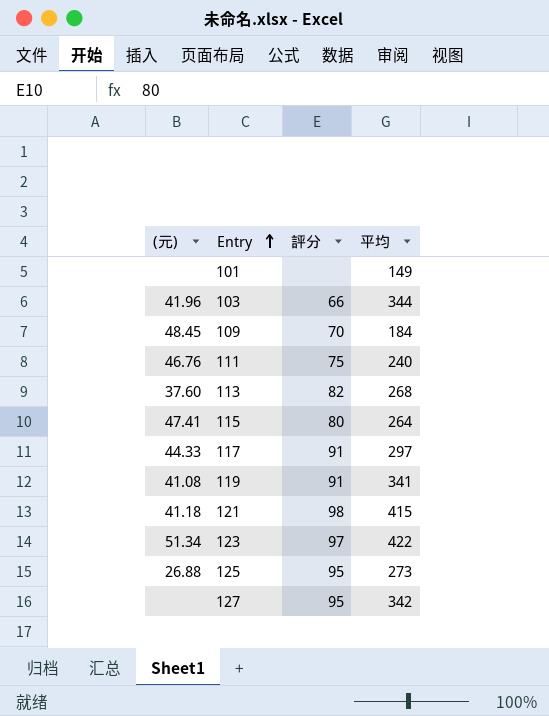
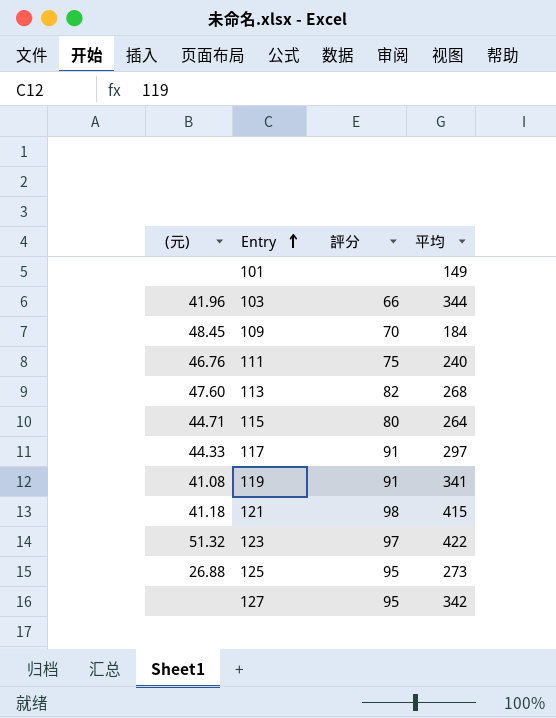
113 | (元): 37.60 -> 47.60
115 | (元): 47.41 -> 44.71
123 | (元): 51.34 -> 51.32

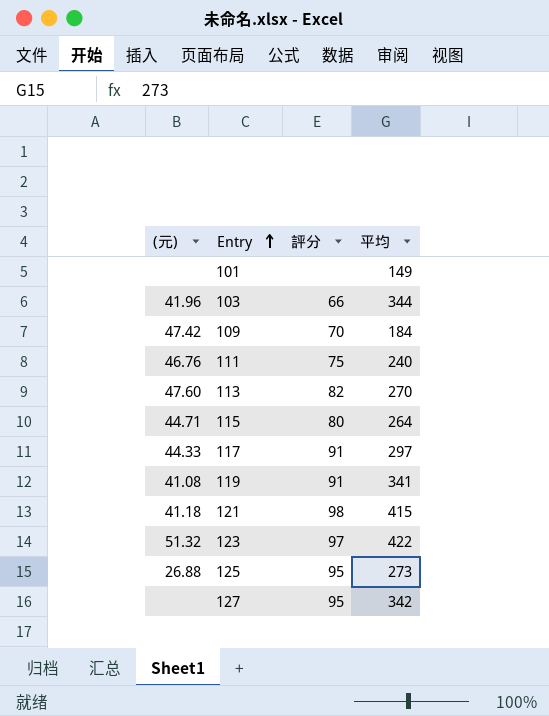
109 | (元): 48.45 -> 47.42
113 | 平均: 268 -> 270

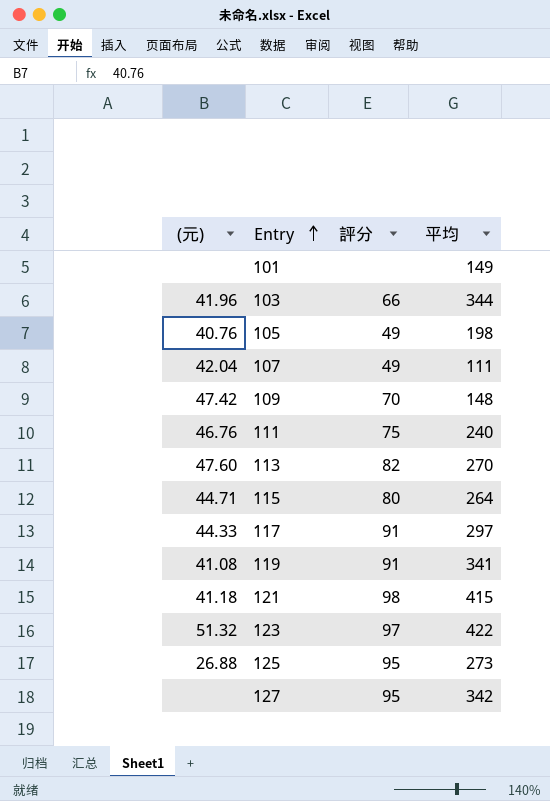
row 105: none -> 40.76 | 49 | 198
row 107: none -> 42.04 | 49 | 111
109 | 平均: 184 -> 148

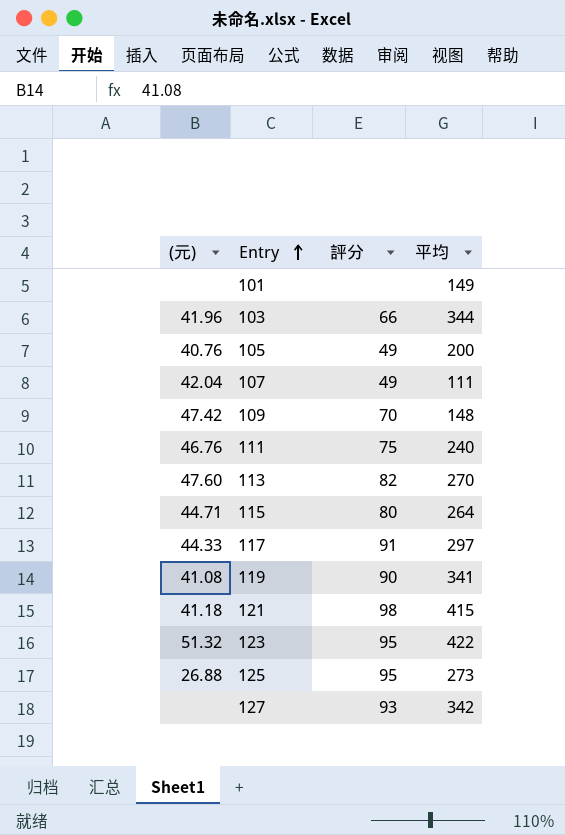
105 | 平均: 198 -> 200
119 | 評分: 91 -> 90
123 | 評分: 97 -> 95
127 | 評分: 95 -> 93

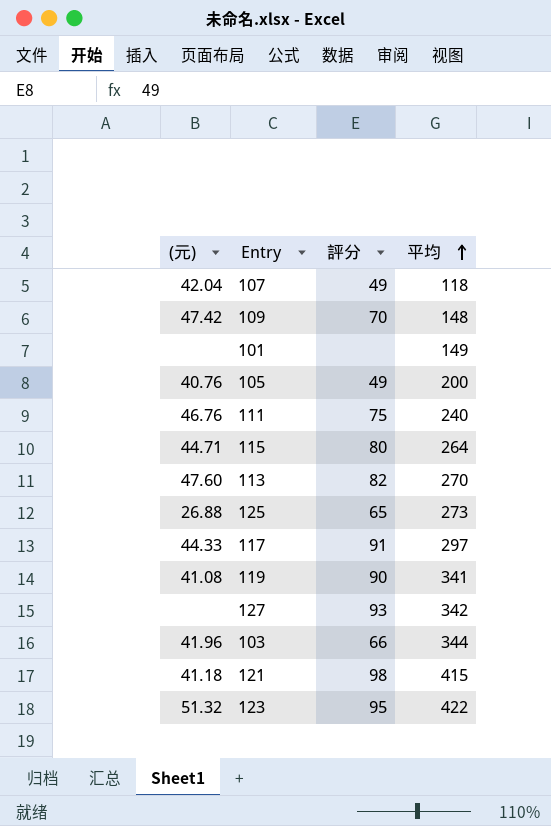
row order: Entry ascending -> 平均 ascending
107 | 平均: 111 -> 118
125 | 評分: 95 -> 65

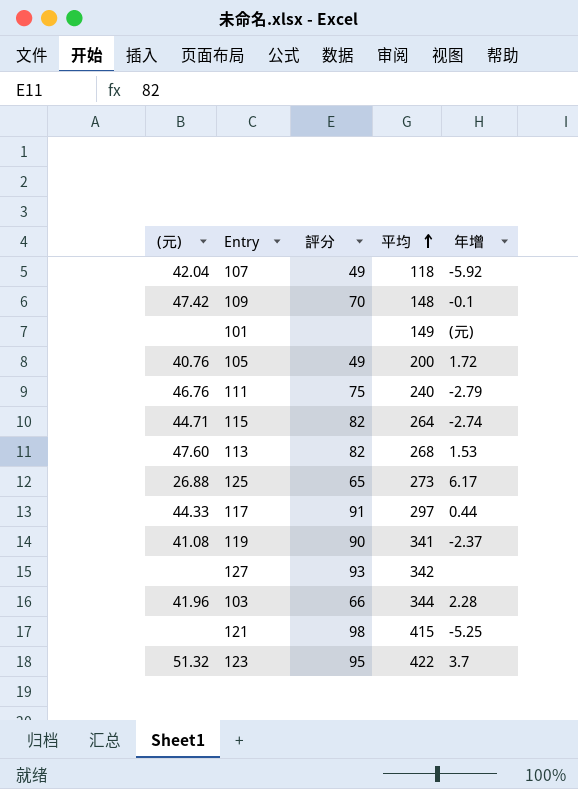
column 年增 | position: none -> 5
115 | 評分: 80 -> 82
113 | 平均: 270 -> 268
121 | (元): 41.18 -> none

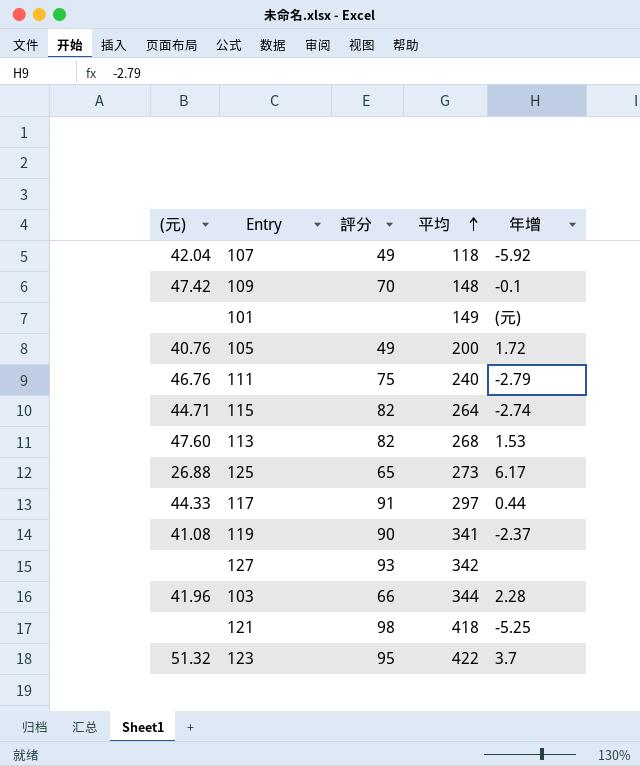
121 | 平均: 415 -> 418

